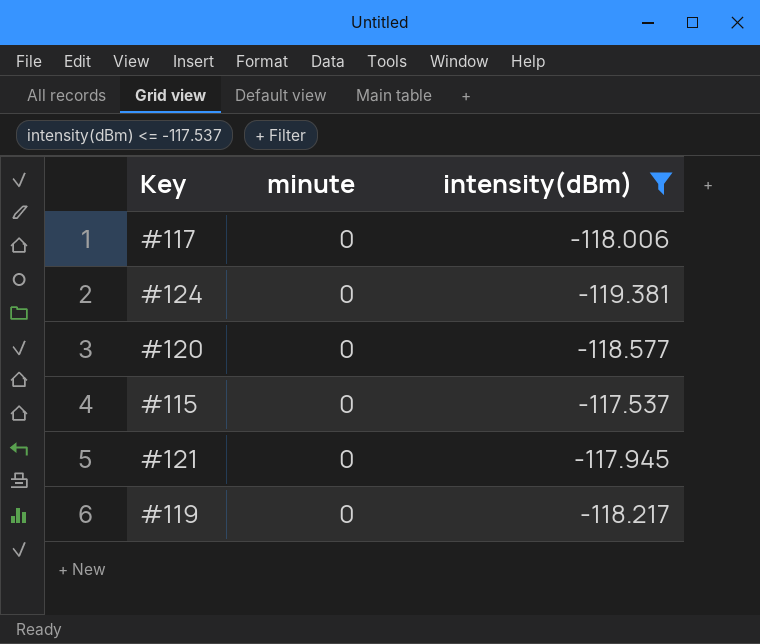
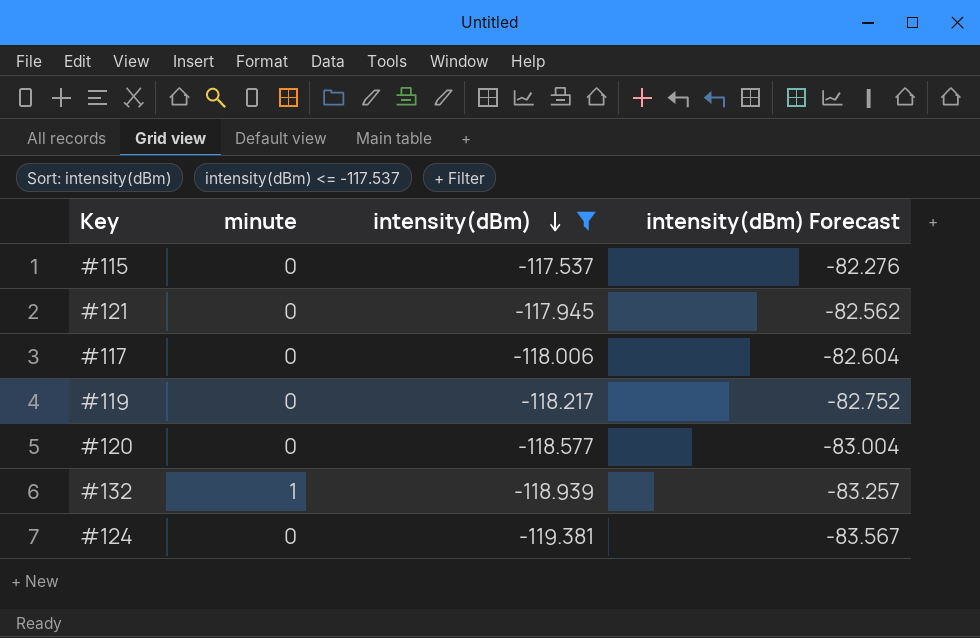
row order: none -> intensity(dBm) descending
column intensity(dBm) Forecast | formula: none -> [intensity(dBm)] * 0.7
row #132: none -> 1 | -118.939 | -83.257

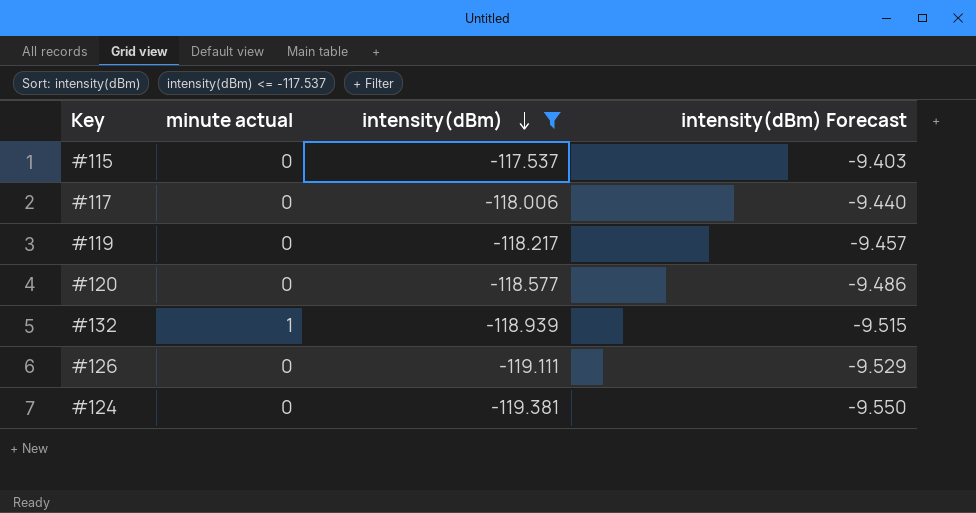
column name: minute -> minute actual
column intensity(dBm) Forecast | formula: [intensity(dBm)] * 0.7 -> [intensity(dBm)] * 0.08
row #121: 0 | -117.945 | -82.562 -> none
row #126: none -> 0 | -119.111 | -9.529

